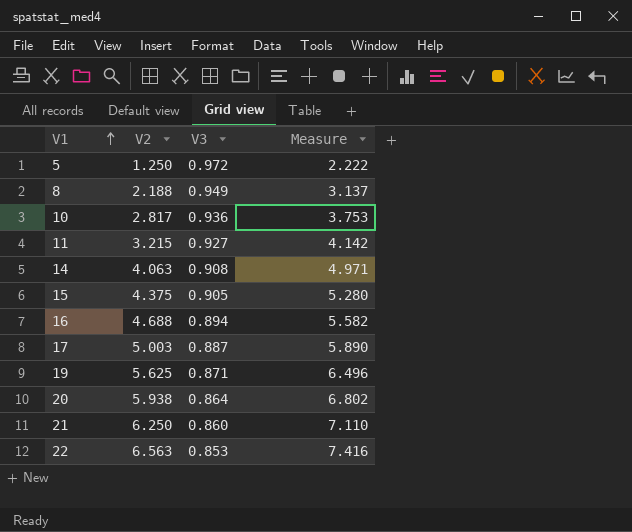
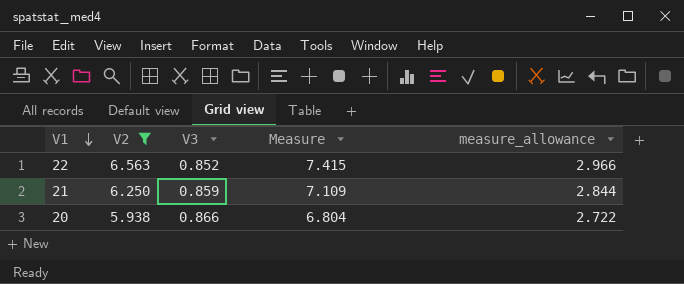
filter: none -> V2 >= 5.938
row order: V1 ascending -> V1 descending
column measure_allowance | formula: none -> [Measure] * 0.4
22 | V3: 0.853 -> 0.852
22 | Measure: 7.416 -> 7.415
21 | V3: 0.860 -> 0.859
21 | Measure: 7.110 -> 7.109
20 | V3: 0.864 -> 0.866
20 | Measure: 6.802 -> 6.804

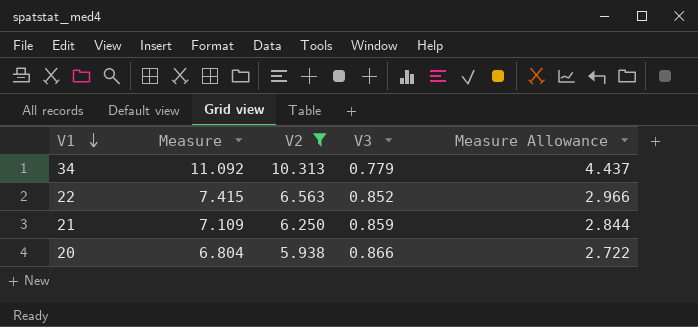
column Measure | position: 4 -> 2
column name: measure_allowance -> Measure Allowance
row 34: none -> 11.092 | 10.313 | 0.779 | 4.437

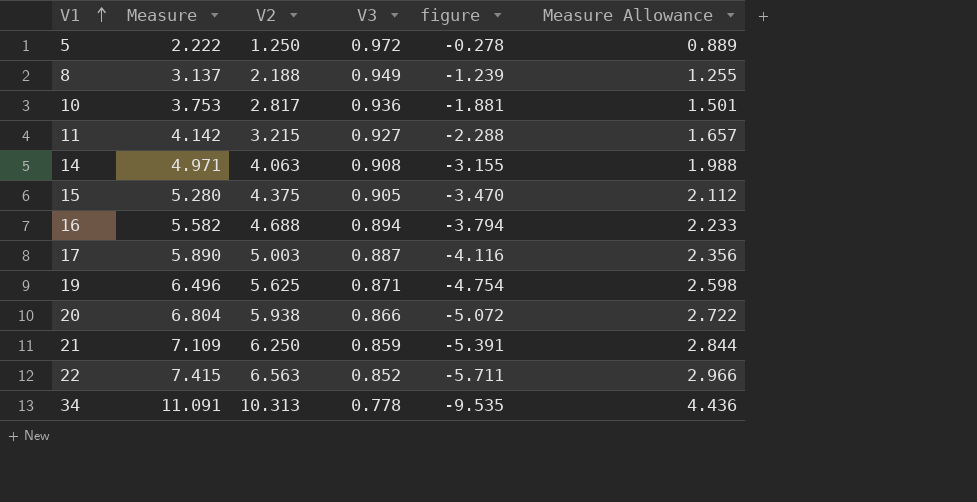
filter: V2 >= 5.938 -> none
row order: V1 descending -> V1 ascending
column figure | formula: none -> [V3] - [V2]
34 | Measure: 11.092 -> 11.091
34 | V3: 0.779 -> 0.778
34 | Measure Allowance: 4.437 -> 4.436

